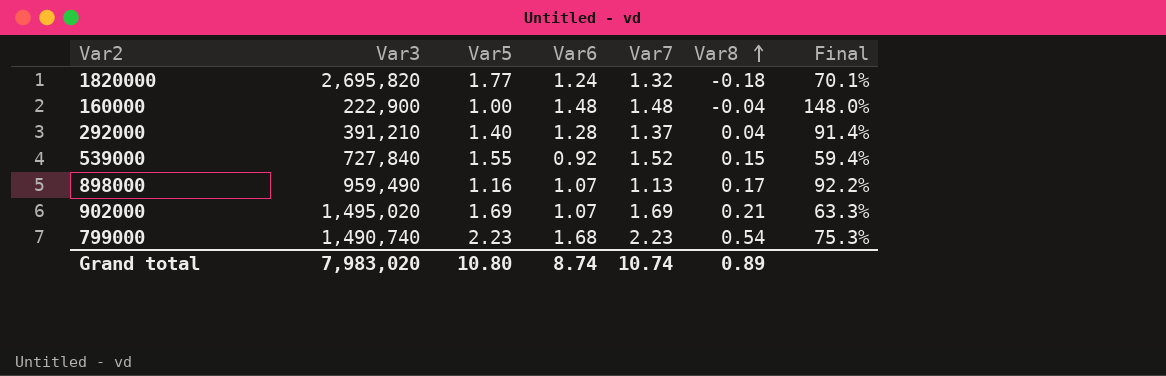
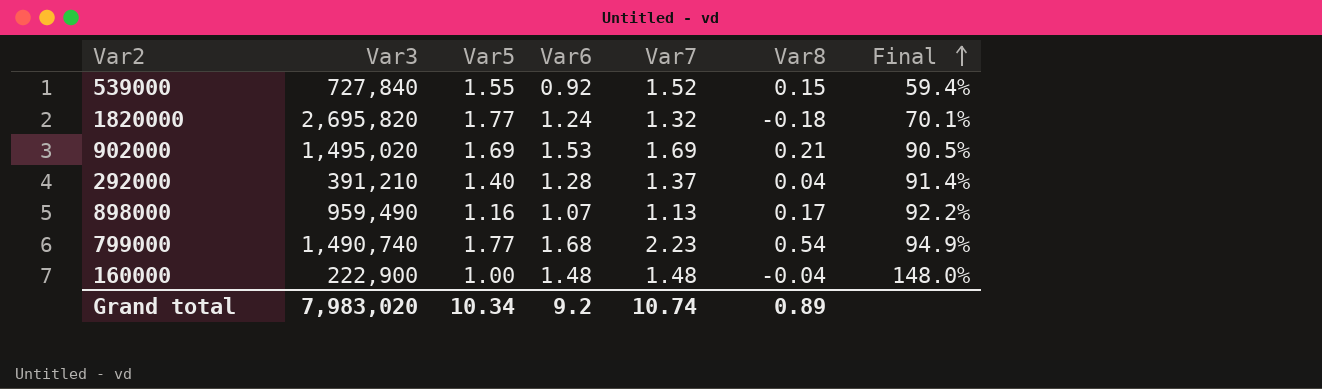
row order: Var8 ascending -> Final ascending
902000 | Var6: 1.07 -> 1.53
902000 | Final: 63.3% -> 90.5%
799000 | Var5: 2.23 -> 1.77
799000 | Final: 75.3% -> 94.9%
Grand total | Var5: 10.80 -> 10.34
Grand total | Var6: 8.74 -> 9.2

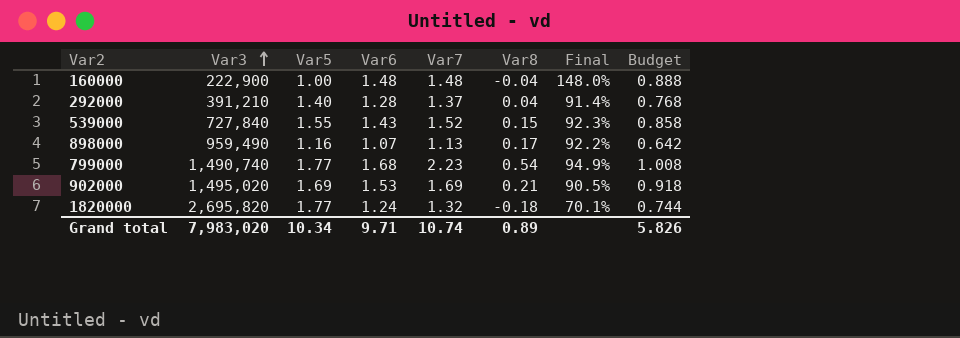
row order: Final ascending -> Var3 ascending
column Budget | formula: none -> [Var6] * 0.6
539000 | Var6: 0.92 -> 1.43
539000 | Final: 59.4% -> 92.3%
Grand total | Var6: 9.2 -> 9.71

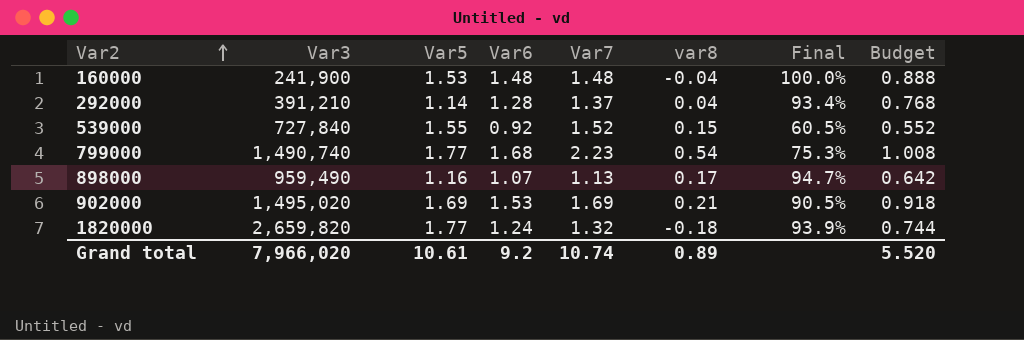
row order: Var3 ascending -> Var2 ascending
column name: Var8 -> var8
column Final | formula: [Var6] / [Var5] -> [Var6] / [Var7]
160000 | Var3: 222,900 -> 241,900
160000 | Var5: 1.00 -> 1.53
292000 | Var5: 1.40 -> 1.14
539000 | Var6: 1.43 -> 0.92
539000 | Budget: 0.858 -> 0.552
1820000 | Var3: 2,695,820 -> 2,659,820
Grand total | Var3: 7,983,020 -> 7,966,020
Grand total | Var5: 10.34 -> 10.61
Grand total | Var6: 9.71 -> 9.2
Grand total | Budget: 5.826 -> 5.520

